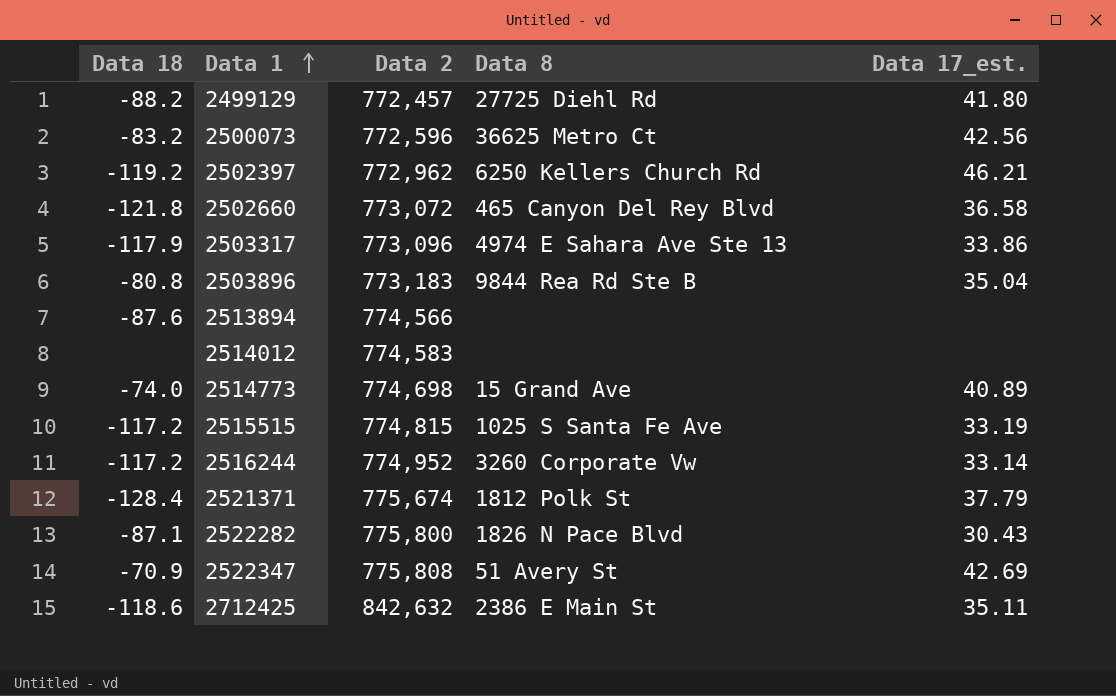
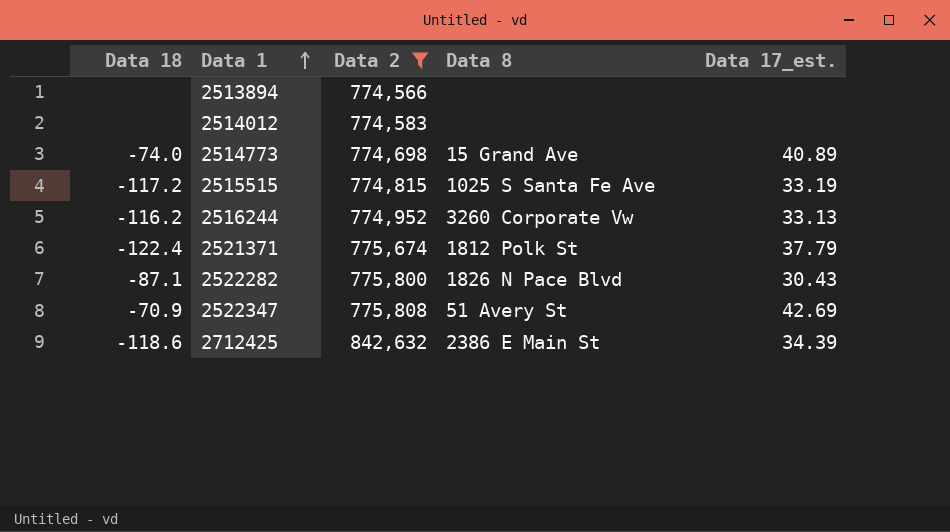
filter: none -> Data 2 >= 774,566
2513894 | Data 18: -87.6 -> none
2516244 | Data 18: -117.2 -> -116.2
2516244 | Data 17_est.: 33.14 -> 33.13
2521371 | Data 18: -128.4 -> -122.4
2712425 | Data 17_est.: 35.11 -> 34.39

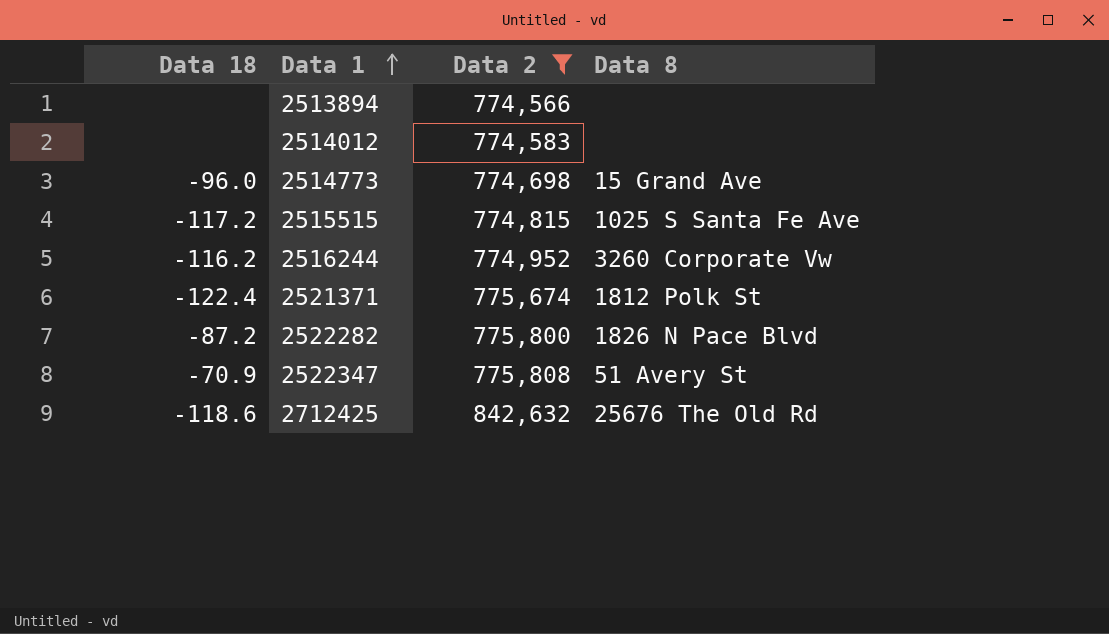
column Data 17_est. | position: 5 -> none
2514773 | Data 18: -74.0 -> -96.0
2522282 | Data 18: -87.1 -> -87.2
2712425 | Data 8: 2386 E Main St -> 25676 The Old Rd

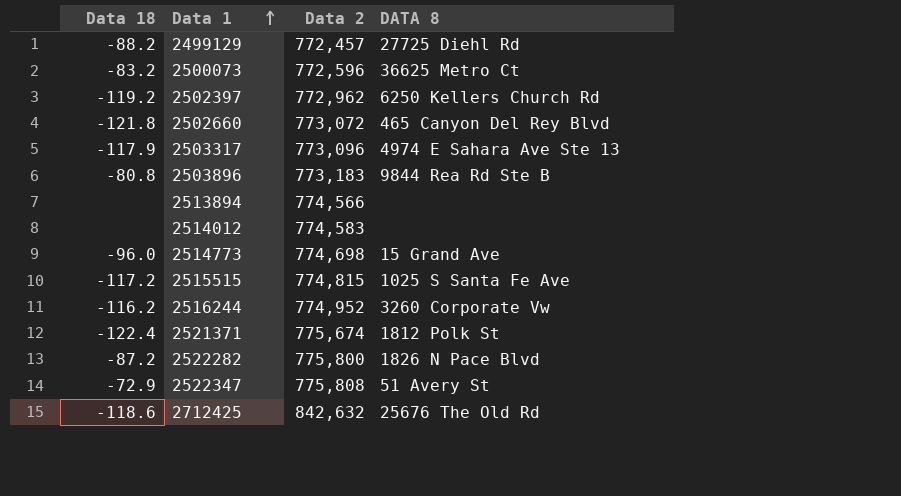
filter: Data 2 >= 774,566 -> none
column name: Data 8 -> DATA 8
2522347 | Data 18: -70.9 -> -72.9

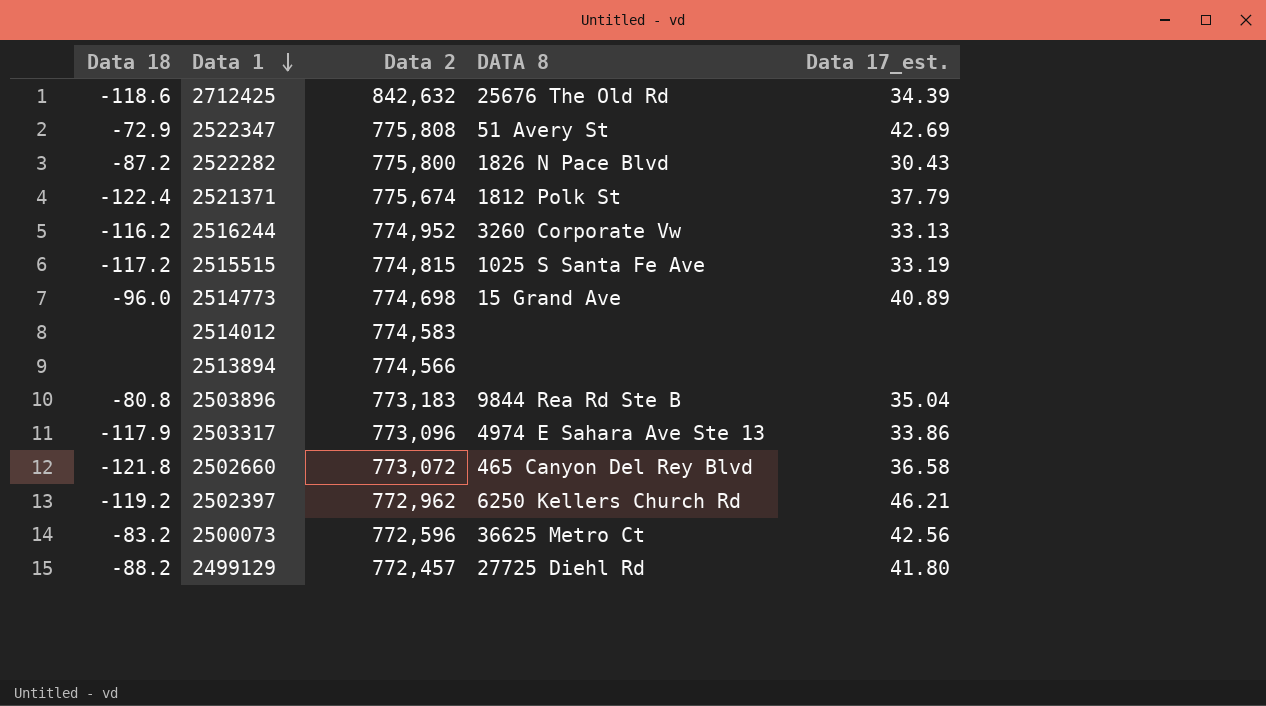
row order: Data 1 ascending -> Data 1 descending
column Data 17_est. | position: none -> 5

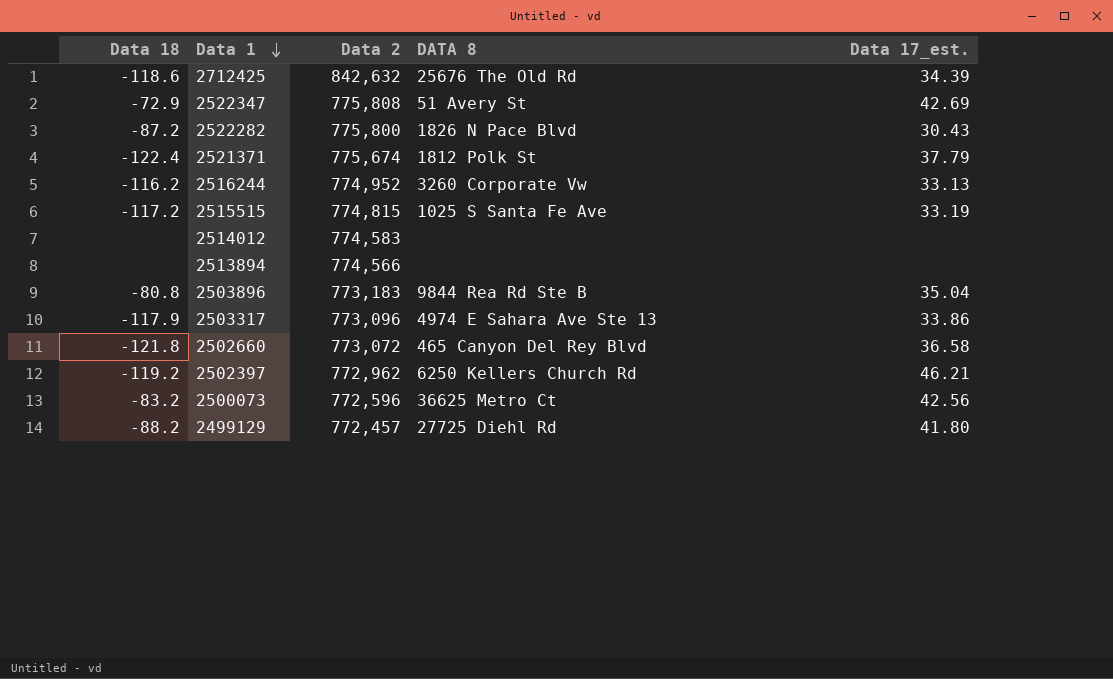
row 2514773: -96.0 | 774,698 | 15 Grand Ave | 40.89 -> none

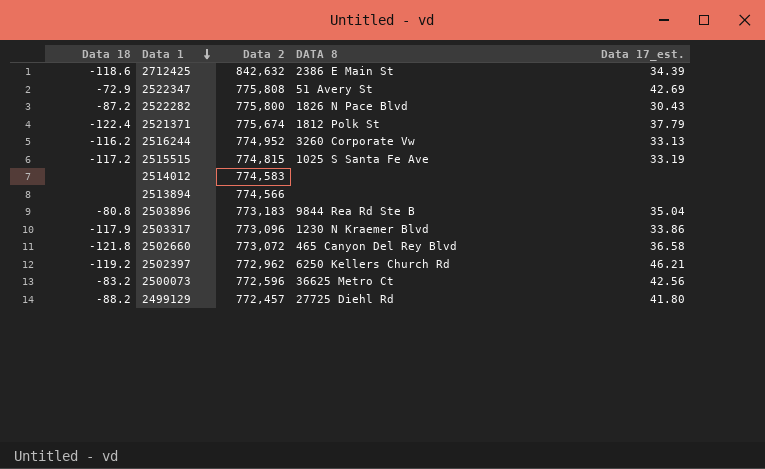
2712425 | DATA 8: 25676 The Old Rd -> 2386 E Main St
2503317 | DATA 8: 4974 E Sahara Ave Ste 13 -> 1230 N Kraemer Blvd

